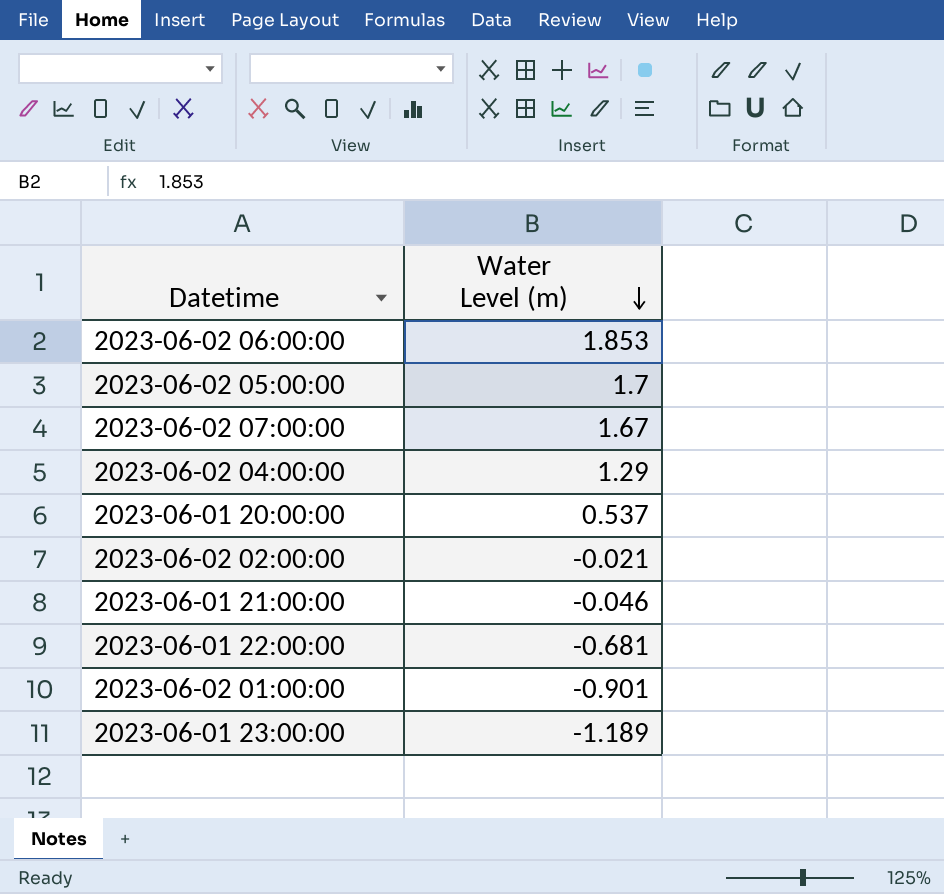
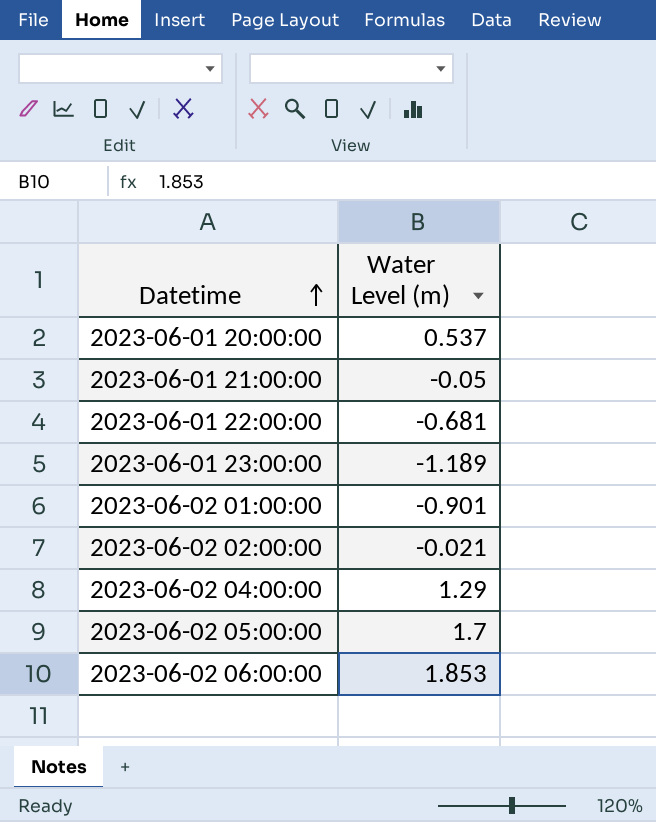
row order: Water Level (m) descending -> Datetime ascending
row 2023-06-02 07:00:00: 1.67 -> none
2023-06-01 21:00:00 | Water Level (m): -0.046 -> -0.05

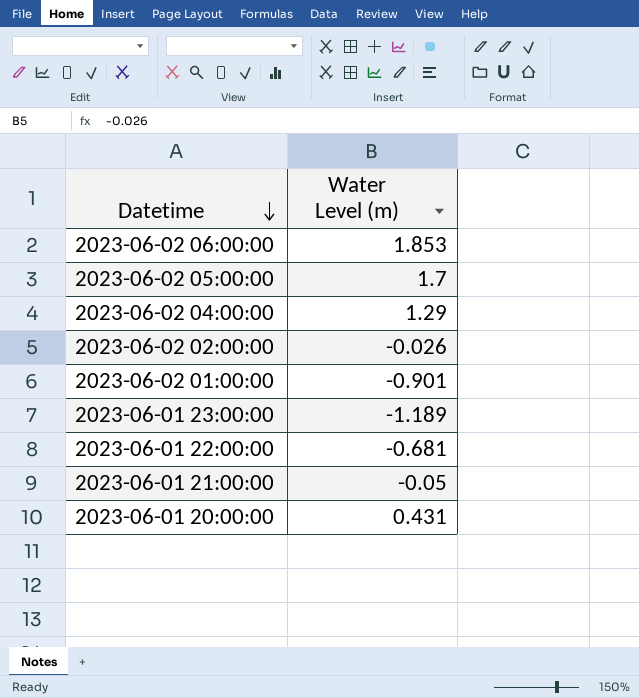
row order: Datetime ascending -> Datetime descending
2023-06-02 02:00:00 | Water Level (m): -0.021 -> -0.026
2023-06-01 20:00:00 | Water Level (m): 0.537 -> 0.431

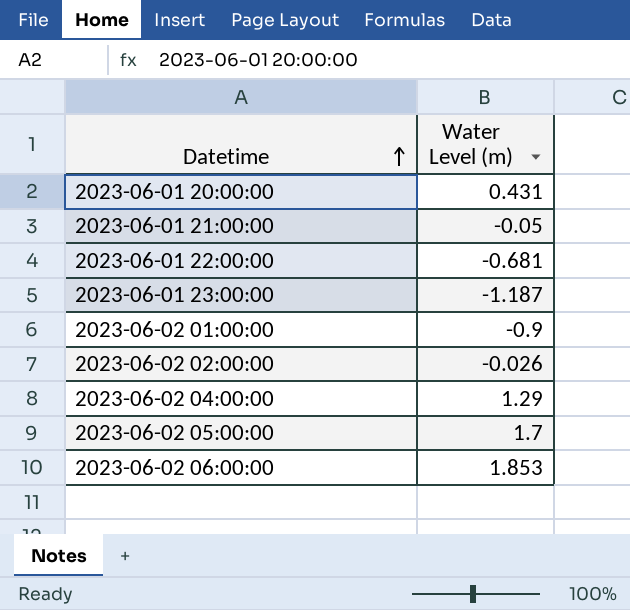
row order: Datetime descending -> Datetime ascending
2023-06-01 23:00:00 | Water Level (m): -1.189 -> -1.187
2023-06-02 01:00:00 | Water Level (m): -0.901 -> -0.9

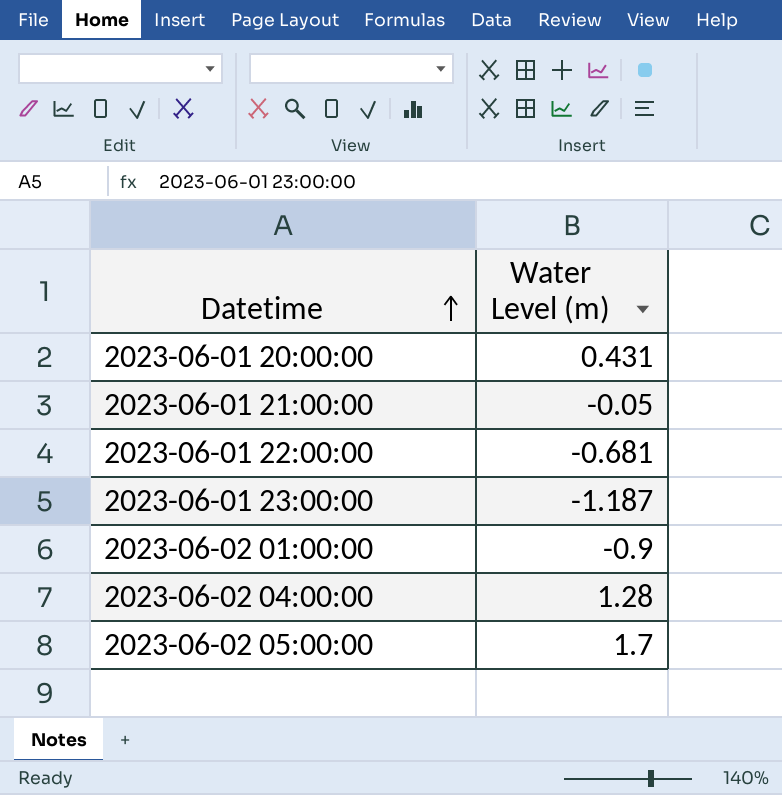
row 2023-06-02 02:00:00: -0.026 -> none
row 2023-06-02 06:00:00: 1.853 -> none
2023-06-02 04:00:00 | Water Level (m): 1.29 -> 1.28

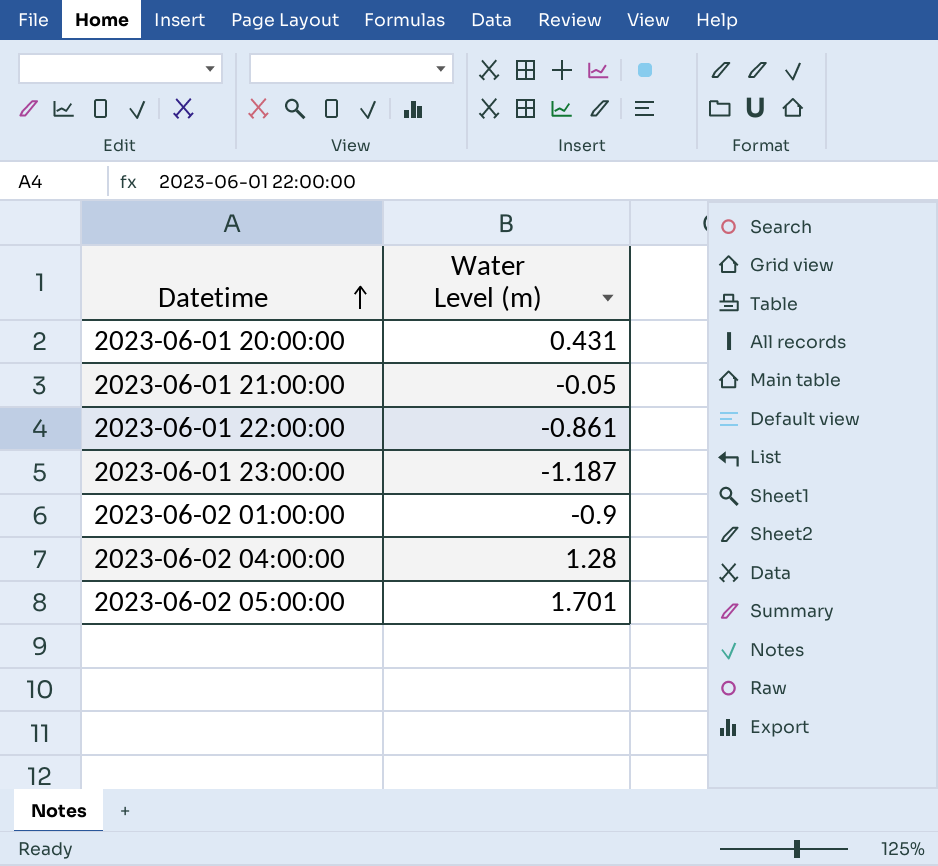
2023-06-01 22:00:00 | Water Level (m): -0.681 -> -0.861
2023-06-02 05:00:00 | Water Level (m): 1.7 -> 1.701

